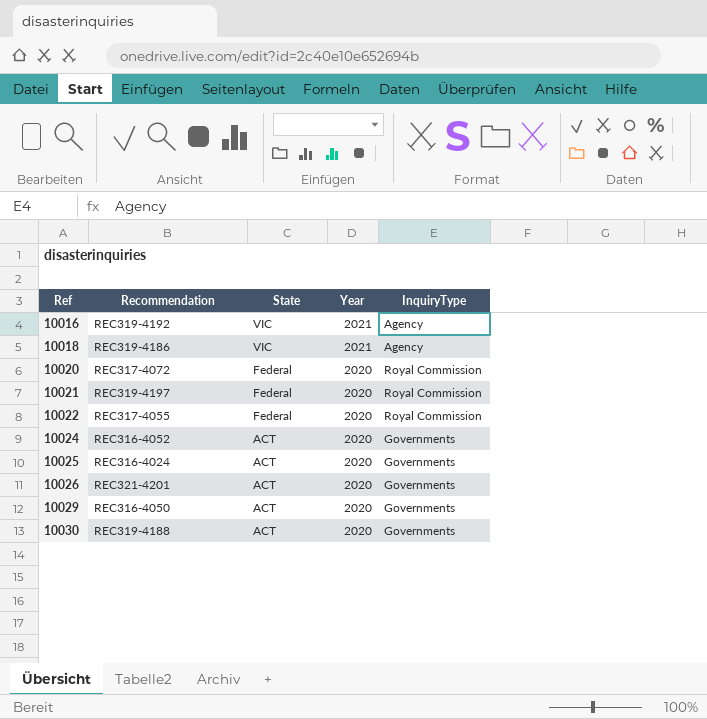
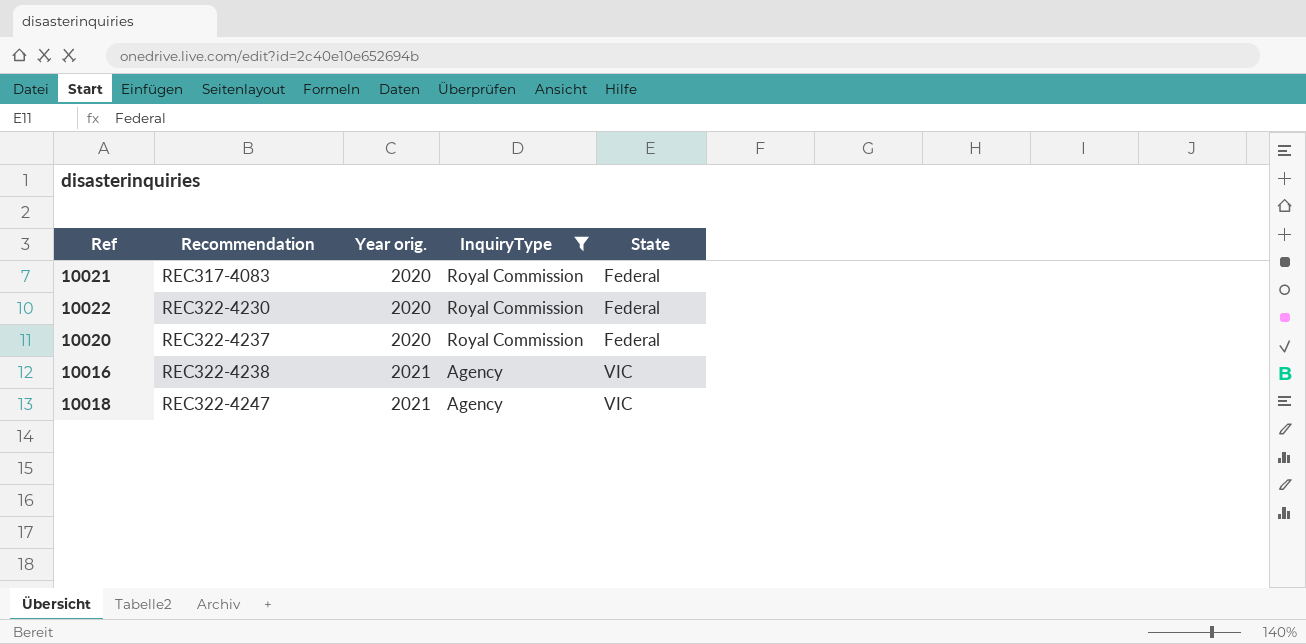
filter: none -> InquiryType != Governments
row order: Ref ascending -> Recommendation ascending
column name: Year -> Year orig.
column State | position: 3 -> 5
10021 | Recommendation: REC319-4197 -> REC317-4083
10022 | Recommendation: REC317-4055 -> REC322-4230
10020 | Recommendation: REC317-4072 -> REC322-4237
10016 | Recommendation: REC319-4192 -> REC322-4238
10018 | Recommendation: REC319-4186 -> REC322-4247

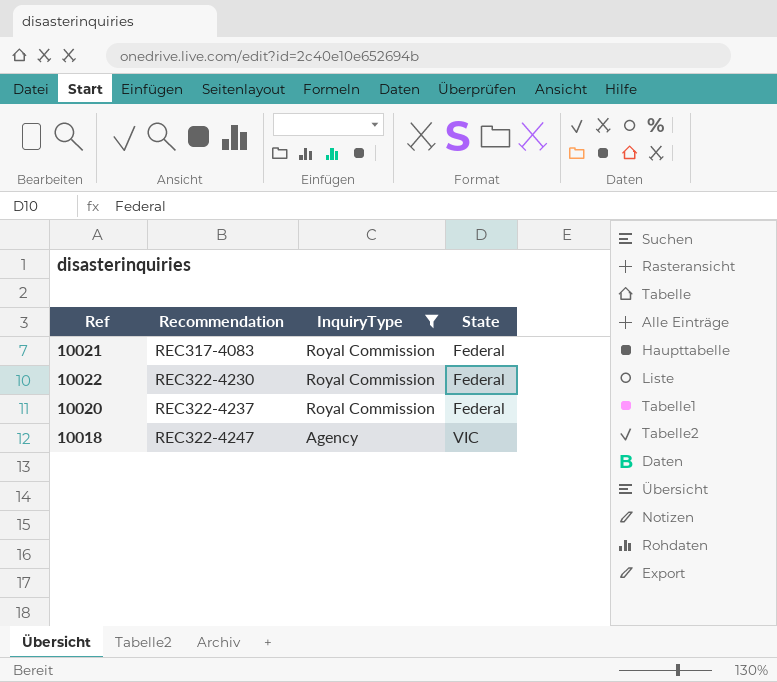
column Year orig. | position: 3 -> none
row 10016: REC322-4238 | 2021 | Agency | VIC -> none

